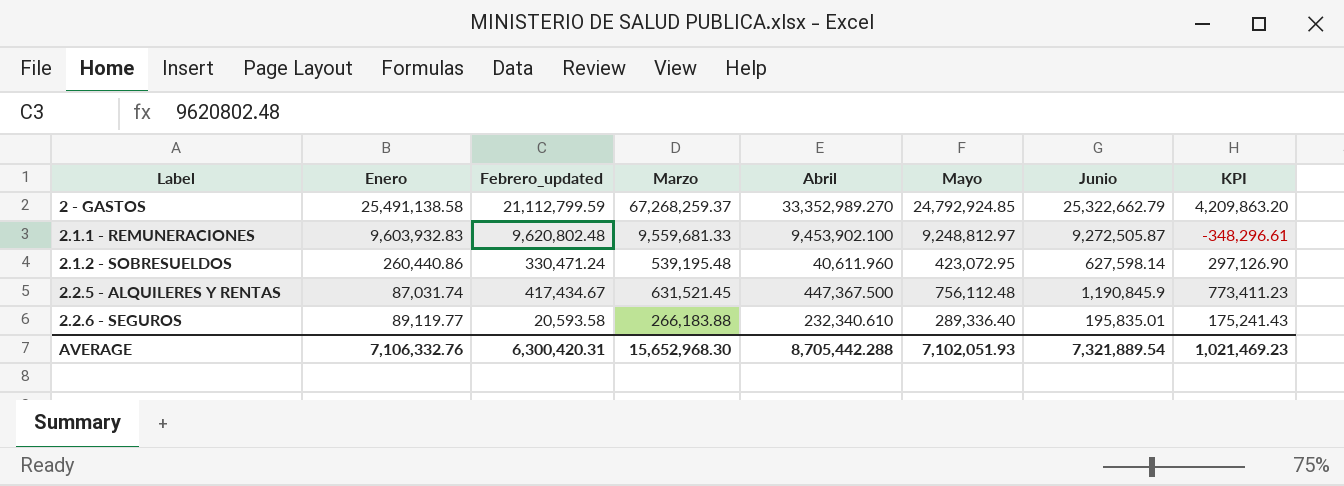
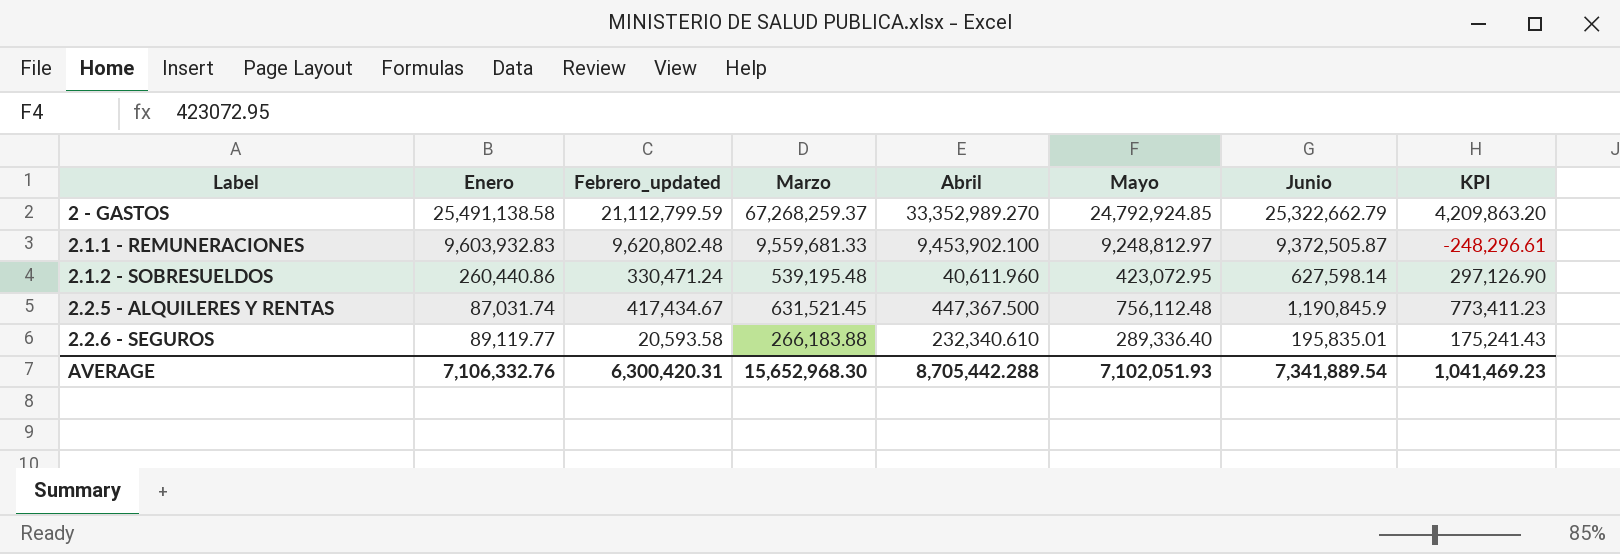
2.1.1 - REMUNERACIONES | Junio: 9,272,505.87 -> 9,372,505.87
2.1.1 - REMUNERACIONES | KPI: -348,296.61 -> -248,296.61
AVERAGE | Junio: 7,321,889.54 -> 7,341,889.54
AVERAGE | KPI: 1,021,469.23 -> 1,041,469.23

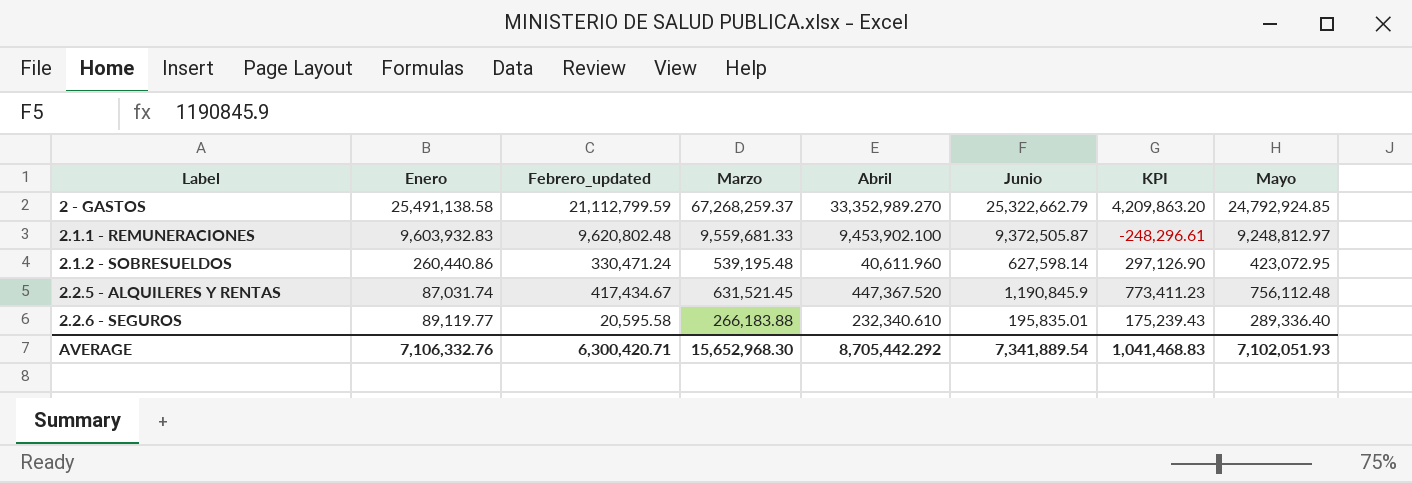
column Mayo | position: 6 -> 8
2.2.5 - ALQUILERES Y RENTAS | Abril: 447,367.500 -> 447,367.520
2.2.6 - SEGUROS | Febrero_updated: 20,593.58 -> 20,595.58
2.2.6 - SEGUROS | KPI: 175,241.43 -> 175,239.43
AVERAGE | Febrero_updated: 6,300,420.31 -> 6,300,420.71
AVERAGE | Abril: 8,705,442.288 -> 8,705,442.292
AVERAGE | KPI: 1,041,469.23 -> 1,041,468.83

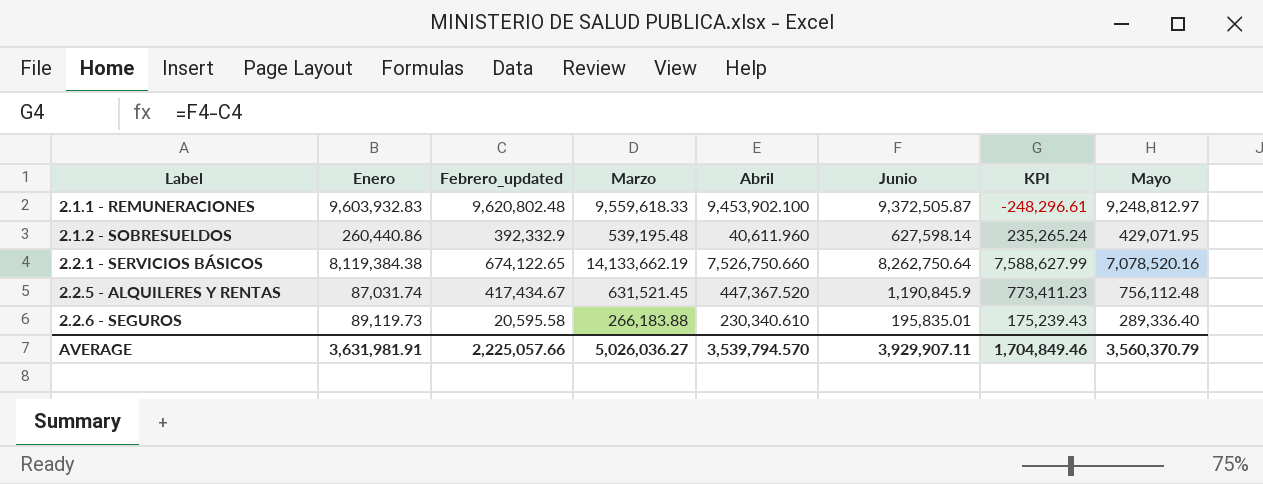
row 2 - GASTOS: 25,491,138.58 | 21,112,799.59 | 67,268,259.37 | 33,352,989.270 | 25,322,662.79 | 4,209,863.20 | 24,792,924.85 -> none
2.1.1 - REMUNERACIONES | Marzo: 9,559,681.33 -> 9,559,618.33
2.1.2 - SOBRESUELDOS | Febrero_updated: 330,471.24 -> 392,332.9
2.1.2 - SOBRESUELDOS | KPI: 297,126.90 -> 235,265.24
2.1.2 - SOBRESUELDOS | Mayo: 423,072.95 -> 429,071.95
row 2.2.1 - SERVICIOS BÁSICOS: none -> 8,119,384.38 | 674,122.65 | 14,133,662.19 | 7,526,750.660 | 8,262,750.64 | 7,588,627.99 | 7,078,520.16
2.2.6 - SEGUROS | Enero: 89,119.77 -> 89,119.73
2.2.6 - SEGUROS | Abril: 232,340.610 -> 230,340.610
AVERAGE | Enero: 7,106,332.76 -> 3,631,981.91
AVERAGE | Febrero_updated: 6,300,420.71 -> 2,225,057.66
AVERAGE | Marzo: 15,652,968.30 -> 5,026,036.27
AVERAGE | Abril: 8,705,442.292 -> 3,539,794.570
AVERAGE | Junio: 7,341,889.54 -> 3,929,907.11
AVERAGE | KPI: 1,041,468.83 -> 1,704,849.46
AVERAGE | Mayo: 7,102,051.93 -> 3,560,370.79

